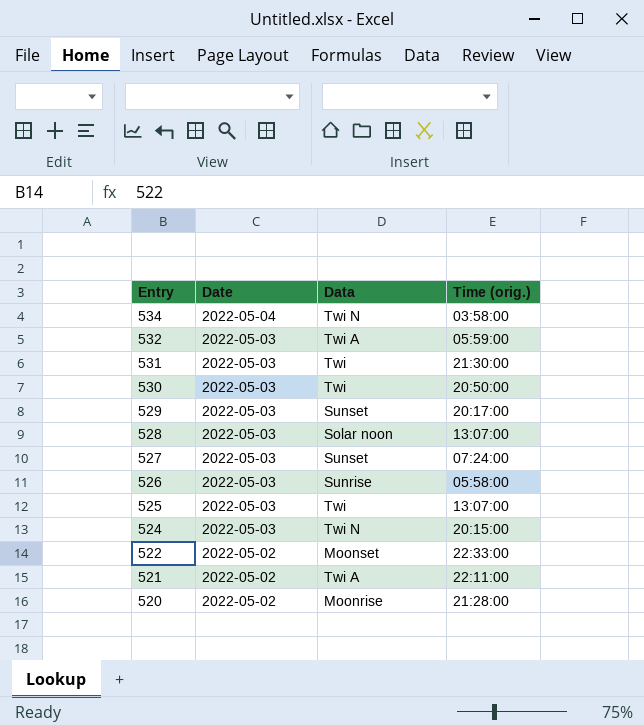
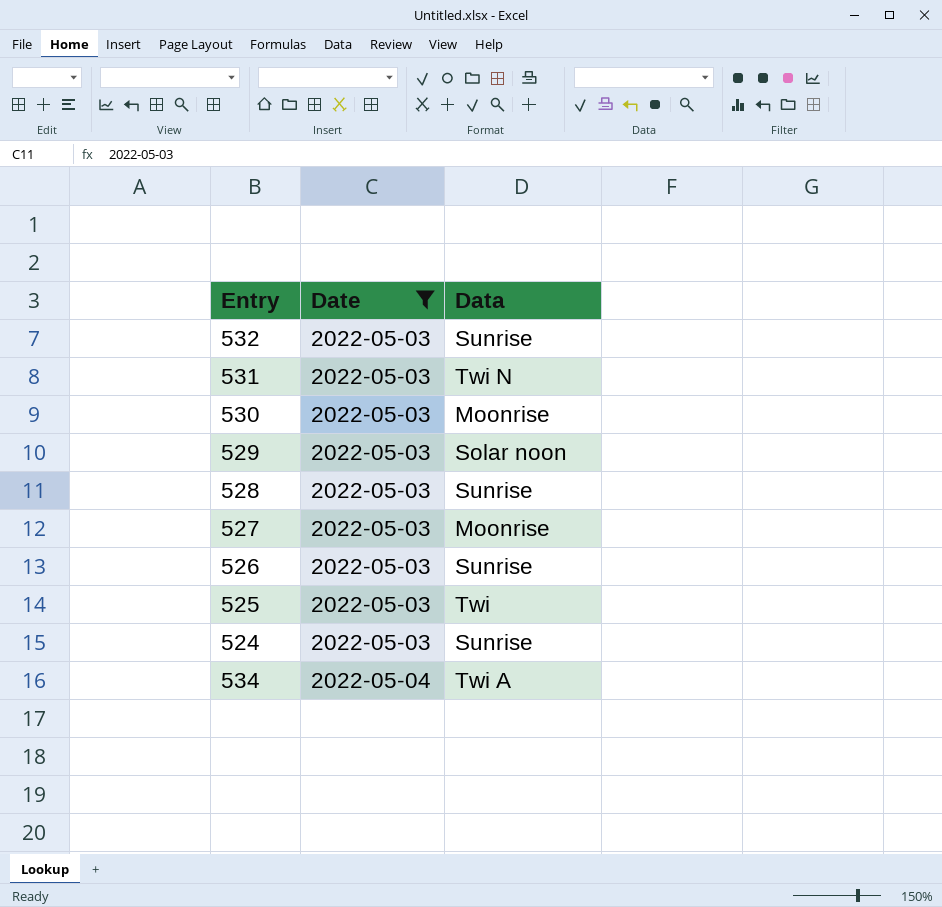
filter: none -> Date != 2022-05-02
row order: Entry descending -> Date ascending
column Time (orig.) | position: 4 -> none
532 | Data: Twi A -> Sunrise
531 | Data: Twi -> Twi N
530 | Data: Twi -> Moonrise
529 | Data: Sunset -> Solar noon
528 | Data: Solar noon -> Sunrise
527 | Data: Sunset -> Moonrise
524 | Data: Twi N -> Sunrise
534 | Data: Twi N -> Twi A

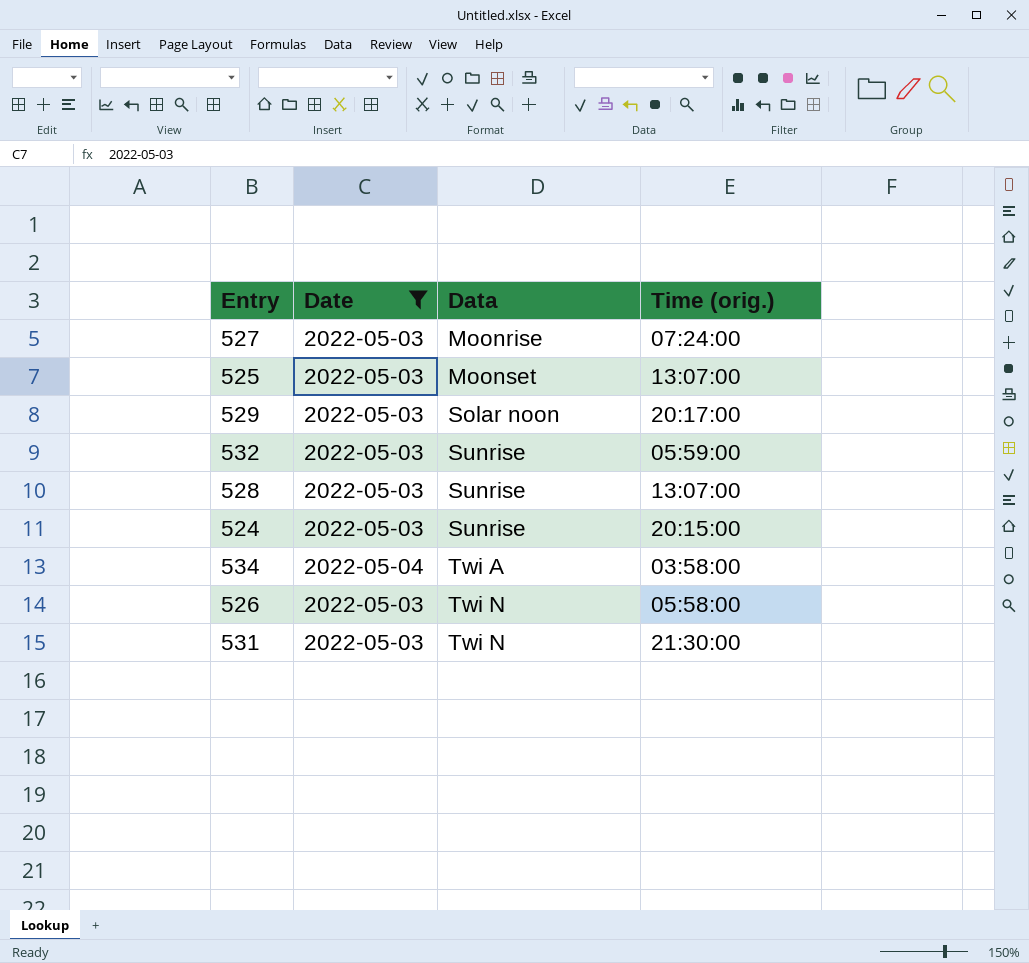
row order: Date ascending -> Data ascending
column Time (orig.) | position: none -> 4
row 530: 2022-05-03 | Moonrise -> none
525 | Data: Twi -> Moonset
526 | Data: Sunrise -> Twi N

